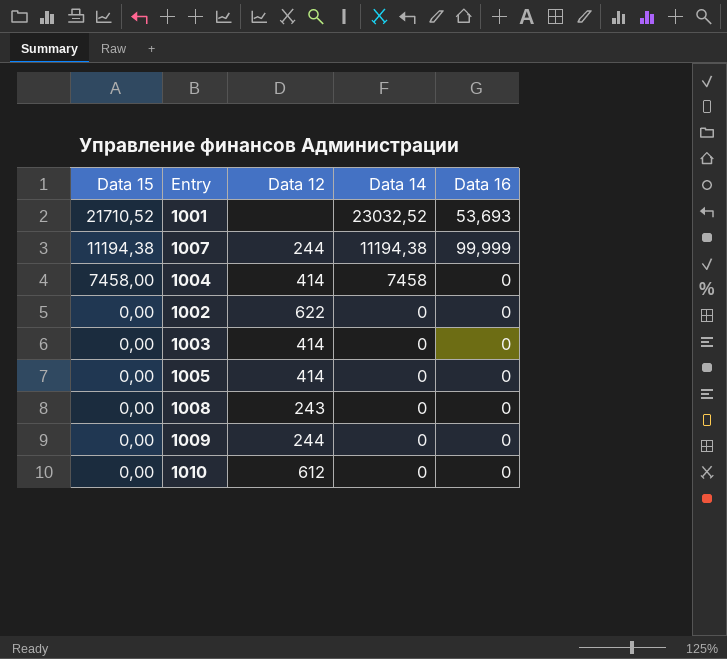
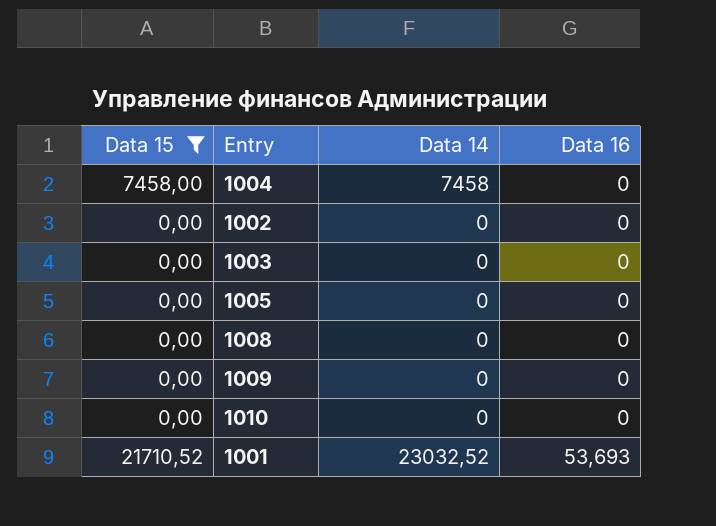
filter: none -> Data 15 != 11194,38
row order: Data 15 descending -> Data 16 ascending
column Data 12 | position: 3 -> none

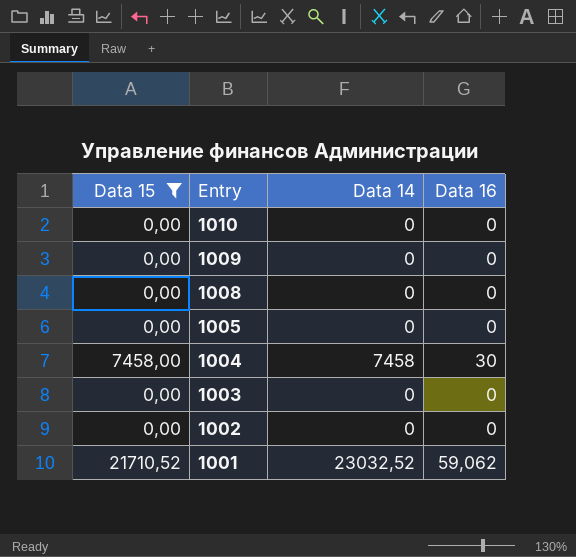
row order: Data 16 ascending -> Entry descending
1004 | Data 16: 0 -> 30
1001 | Data 16: 53,693 -> 59,062

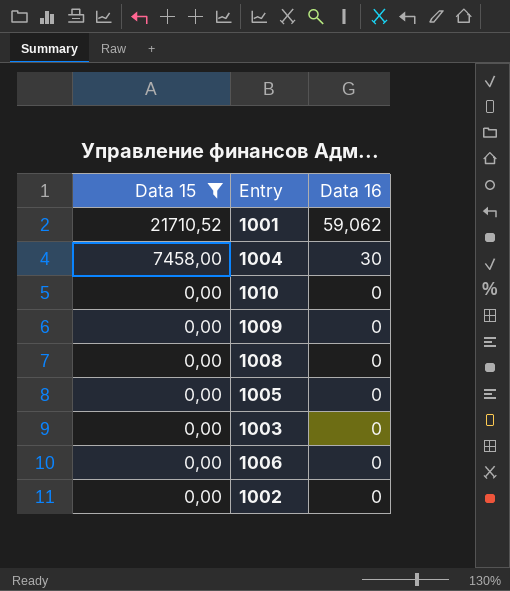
row order: Entry descending -> Data 15 descending
column Data 14 | position: 3 -> none
row 1006: none -> 0,00 | 0

